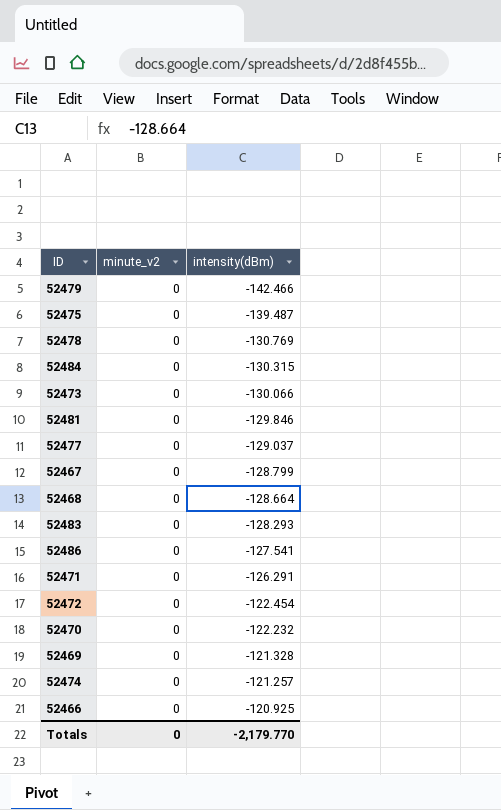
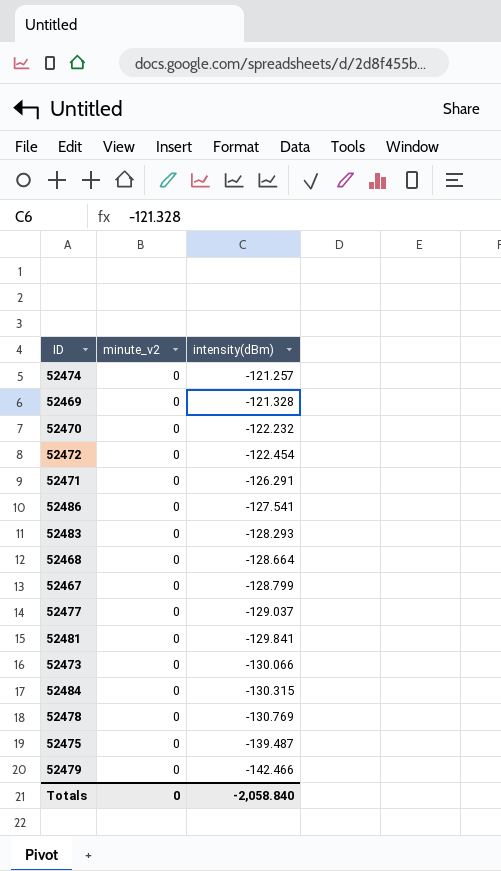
row order: intensity(dBm) ascending -> intensity(dBm) descending
row 52466: 0 | -120.925 -> none
52481 | intensity(dBm): -129.846 -> -129.841
Totals | intensity(dBm): -2,179.770 -> -2,058.840

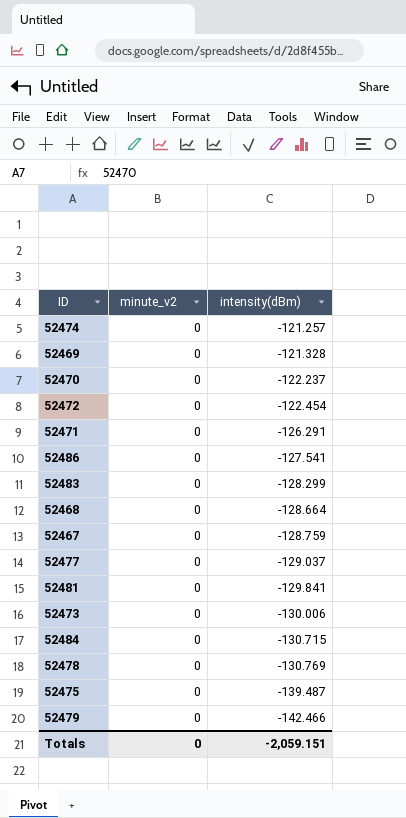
52470 | intensity(dBm): -122.232 -> -122.237
52483 | intensity(dBm): -128.293 -> -128.299
52467 | intensity(dBm): -128.799 -> -128.759
52473 | intensity(dBm): -130.066 -> -130.006
52484 | intensity(dBm): -130.315 -> -130.715
Totals | intensity(dBm): -2,058.840 -> -2,059.151

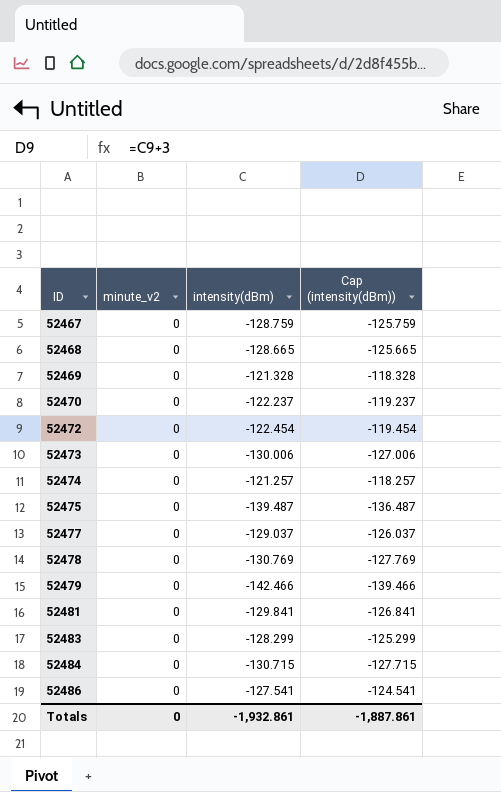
row order: intensity(dBm) descending -> ID ascending
column Cap (intensity(dBm)) | formula: none -> [intensity(dBm)] + 3
row 52471: 0 | -126.291 -> none
52468 | intensity(dBm): -128.664 -> -128.665
Totals | intensity(dBm): -2,059.151 -> -1,932.861

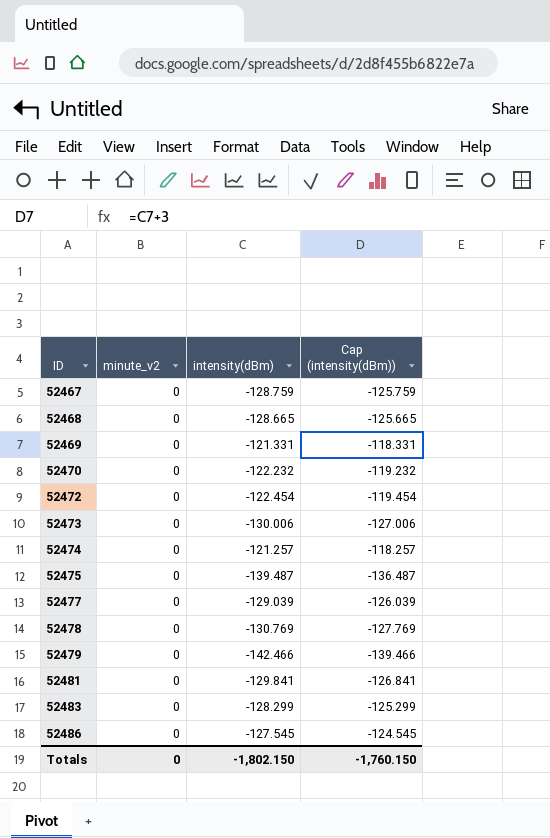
row 52484: 0 | -130.715 | -127.715 -> none
52469 | intensity(dBm): -121.328 -> -121.331
52469 | Cap (intensity(dBm)): -118.328 -> -118.331
52470 | intensity(dBm): -122.237 -> -122.232
52470 | Cap (intensity(dBm)): -119.237 -> -119.232
52477 | intensity(dBm): -129.037 -> -129.039
52477 | Cap (intensity(dBm)): -126.037 -> -126.039
52486 | intensity(dBm): -127.541 -> -127.545
52486 | Cap (intensity(dBm)): -124.541 -> -124.545
Totals | intensity(dBm): -1,932.861 -> -1,802.150
Totals | Cap (intensity(dBm)): -1,887.861 -> -1,760.150

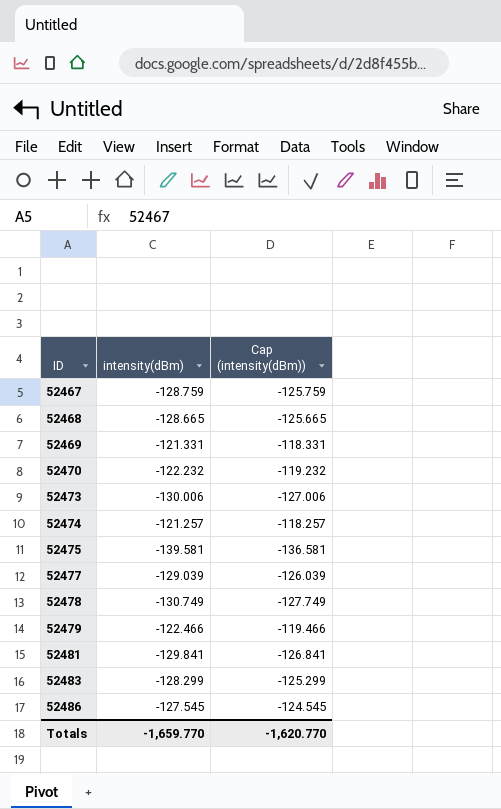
column minute_v2 | position: 2 -> none
row 52472: 0 | -122.454 | -119.454 -> none
52475 | intensity(dBm): -139.487 -> -139.581
52475 | Cap (intensity(dBm)): -136.487 -> -136.581
52478 | intensity(dBm): -130.769 -> -130.749
52478 | Cap (intensity(dBm)): -127.769 -> -127.749
52479 | intensity(dBm): -142.466 -> -122.466
52479 | Cap (intensity(dBm)): -139.466 -> -119.466
Totals | intensity(dBm): -1,802.150 -> -1,659.770
Totals | Cap (intensity(dBm)): -1,760.150 -> -1,620.770

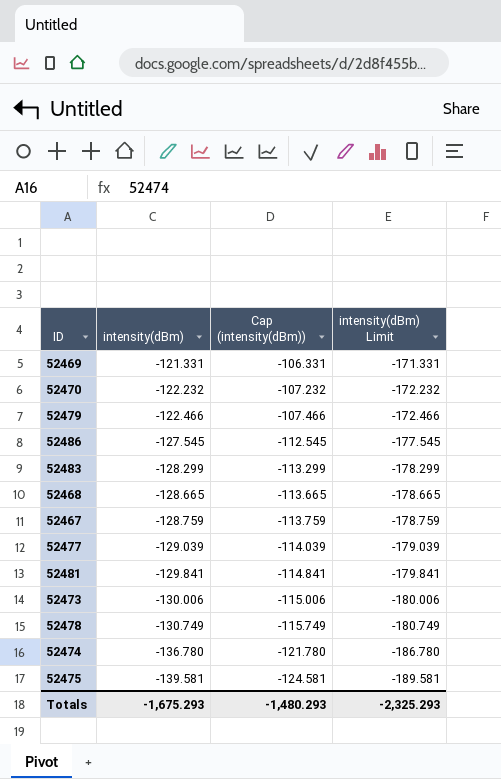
row order: ID ascending -> intensity(dBm) descending
column Cap (intensity(dBm)) | formula: [intensity(dBm)] + 3 -> [intensity(dBm)] + 15
column intensity(dBm) Limit | formula: none -> [intensity(dBm)] - 50
52474 | intensity(dBm): -121.257 -> -136.780
Totals | intensity(dBm): -1,659.770 -> -1,675.293
Totals | Cap (intensity(dBm)): -1,620.770 -> -1,480.293

